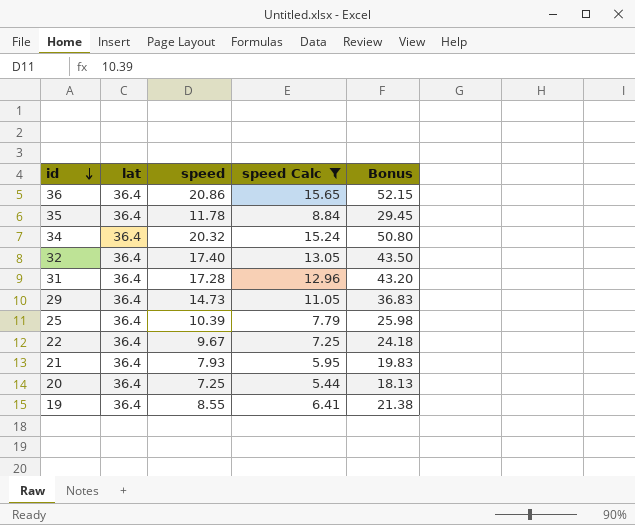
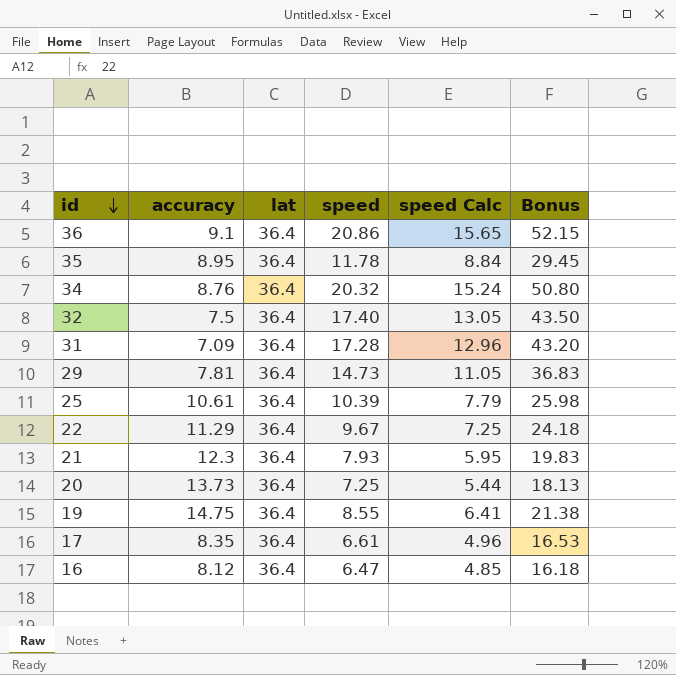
filter: speed Calc >= 5.44 -> none
column accuracy | position: none -> 2

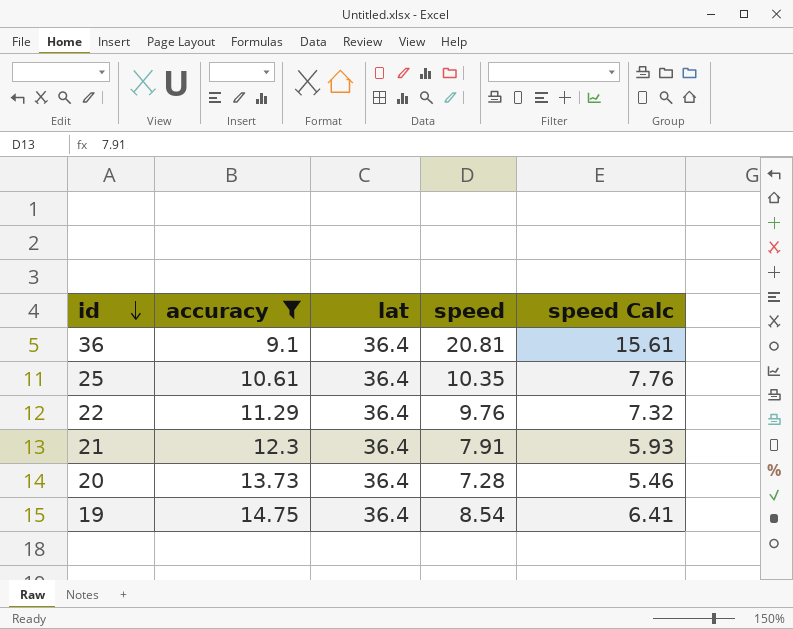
filter: none -> accuracy >= 9.1
column Bonus | formula: [speed] * 2.5 -> none
36 | speed: 20.86 -> 20.81
36 | speed Calc: 15.65 -> 15.61
25 | speed: 10.39 -> 10.35
25 | speed Calc: 7.79 -> 7.76
22 | speed: 9.67 -> 9.76
22 | speed Calc: 7.25 -> 7.32
21 | speed: 7.93 -> 7.91
21 | speed Calc: 5.95 -> 5.93
20 | speed: 7.25 -> 7.28
20 | speed Calc: 5.44 -> 5.46
19 | speed: 8.55 -> 8.54

